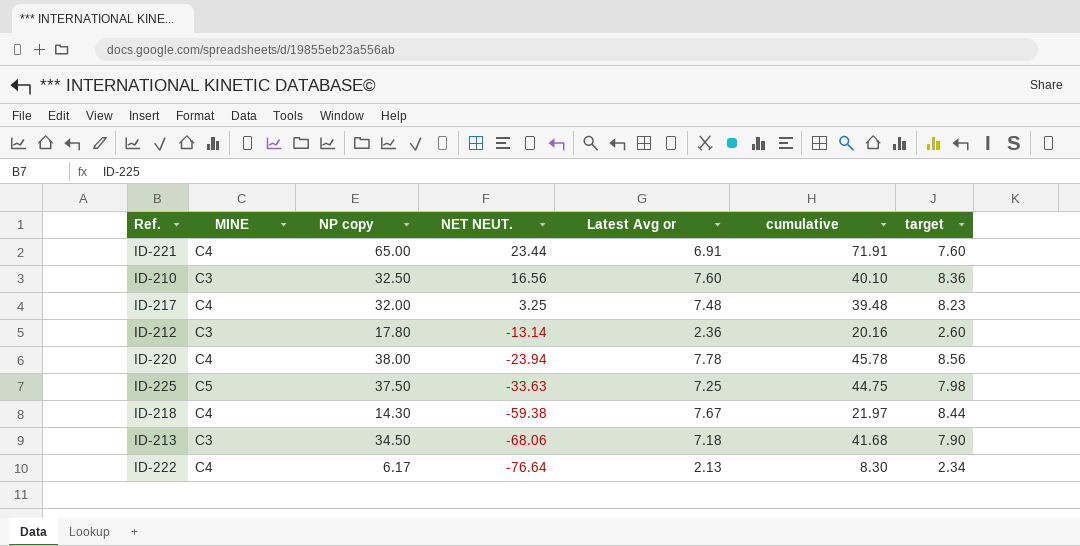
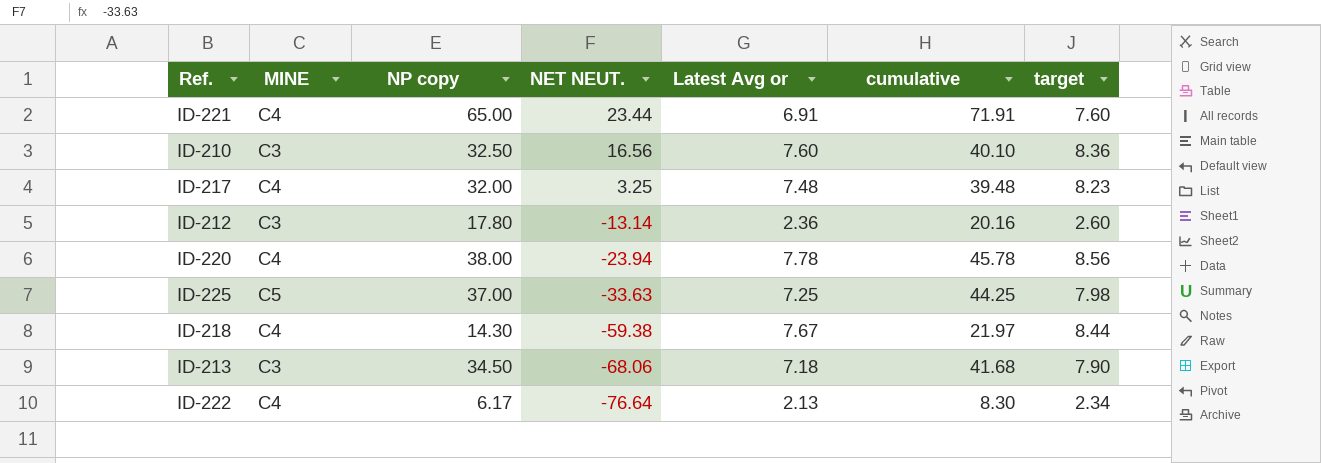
ID-225 | NP copy: 37.50 -> 37.00
ID-225 | cumulative: 44.75 -> 44.25

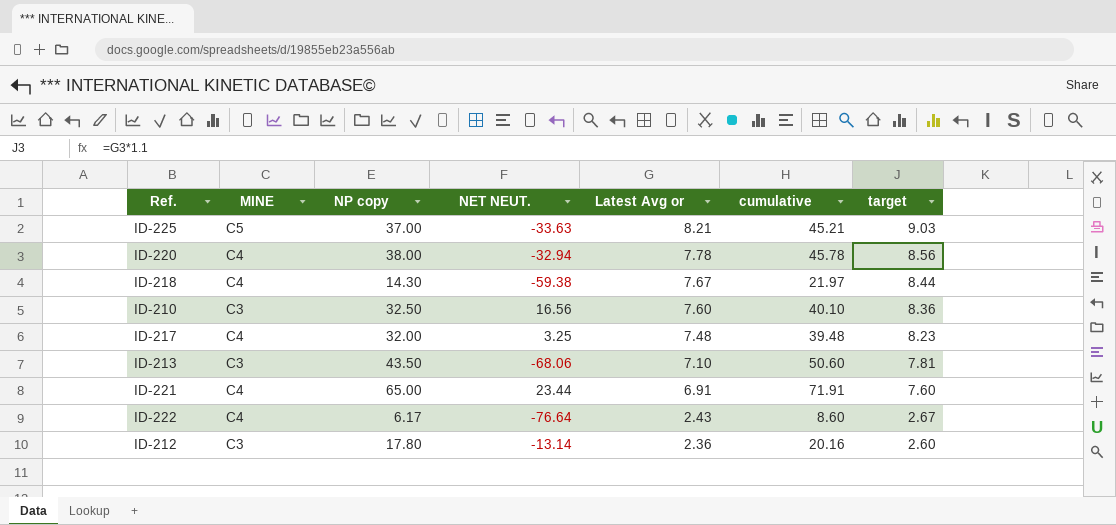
row order: NET NEUT. descending -> Latest Avg or descending
ID-225 | Latest Avg or: 7.25 -> 8.21
ID-225 | cumulative: 44.25 -> 45.21
ID-225 | target: 7.98 -> 9.03
ID-220 | NET NEUT.: -23.94 -> -32.94
ID-213 | NP copy: 34.50 -> 43.50
ID-213 | Latest Avg or: 7.18 -> 7.10
ID-213 | cumulative: 41.68 -> 50.60
ID-213 | target: 7.90 -> 7.81
ID-222 | Latest Avg or: 2.13 -> 2.43
ID-222 | cumulative: 8.30 -> 8.60
ID-222 | target: 2.34 -> 2.67

